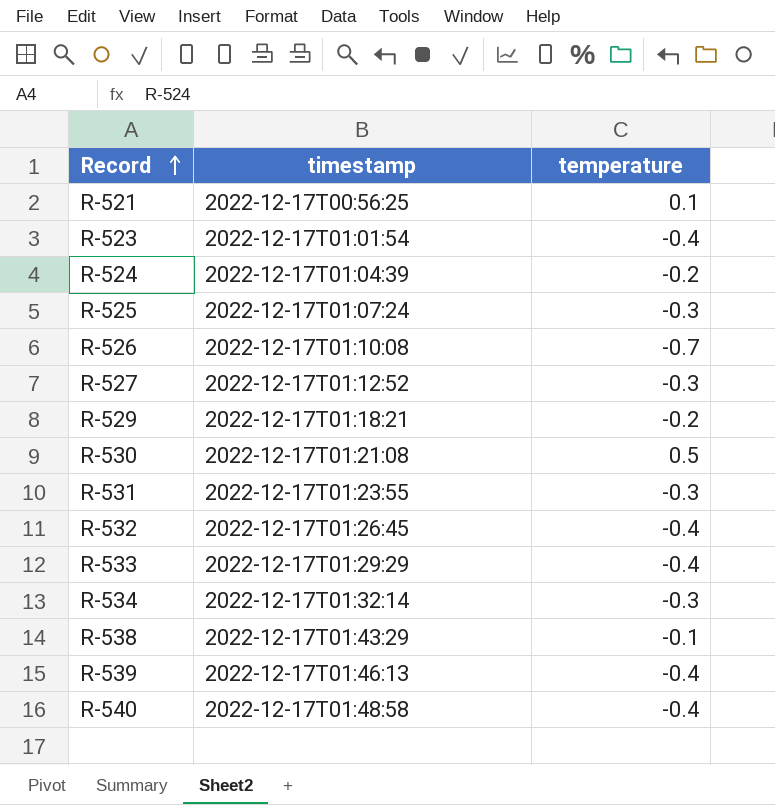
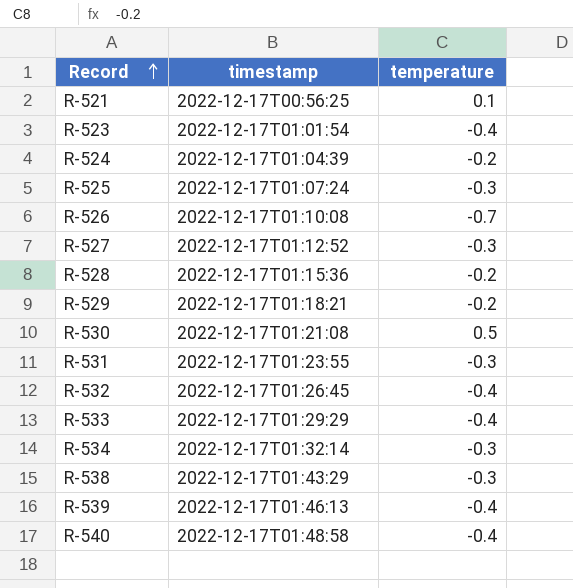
row R-528: none -> 2022-12-17T01:15:36 | -0.2
R-538 | temperature: -0.1 -> -0.3

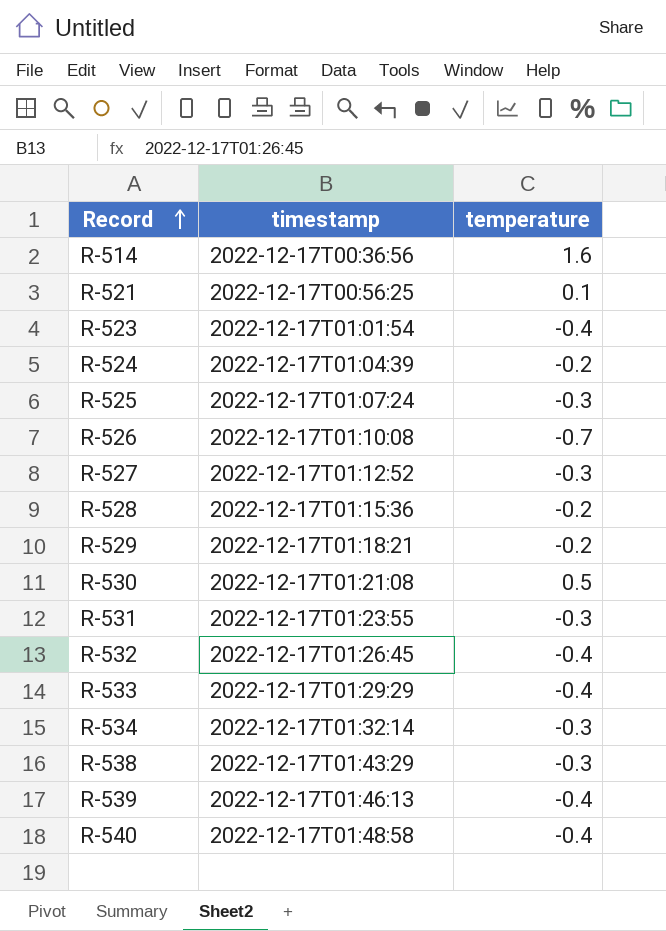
row R-514: none -> 2022-12-17T00:36:56 | 1.6

